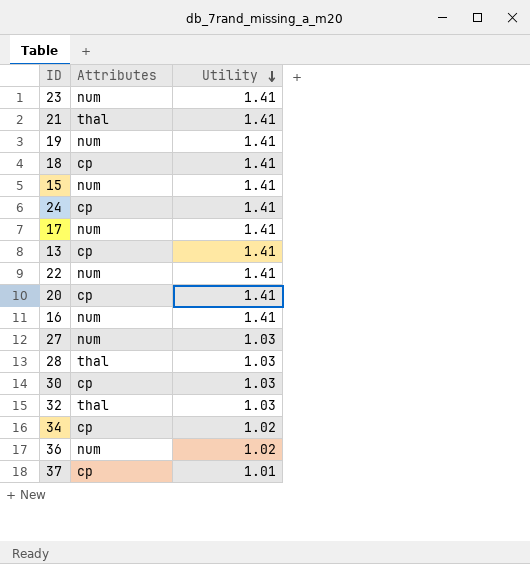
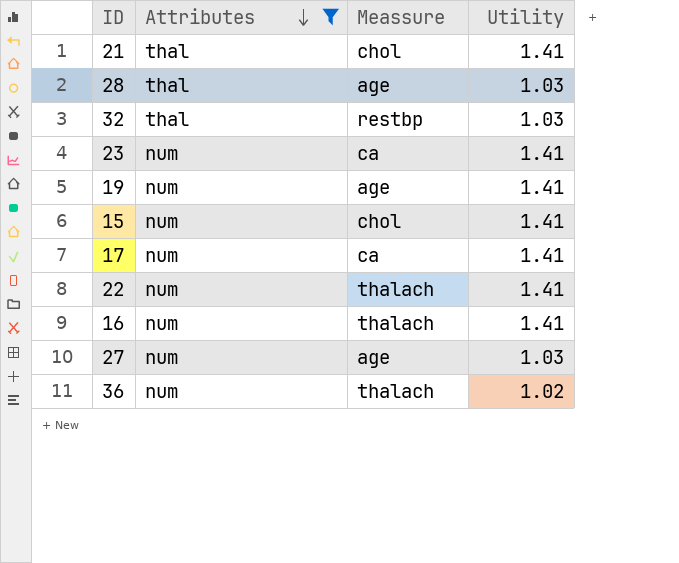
filter: none -> Attributes != cp
row order: Utility descending -> Attributes descending
column Meassure | position: none -> 3

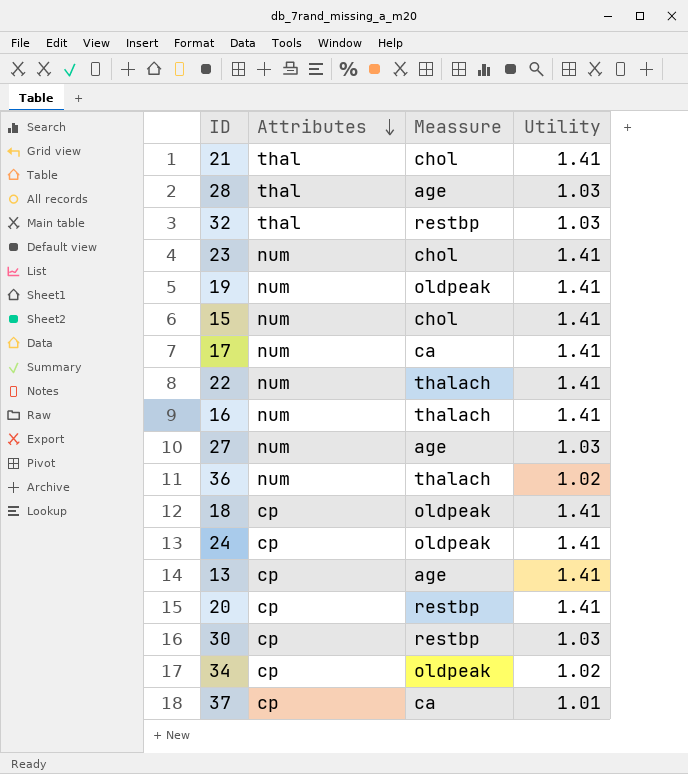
filter: Attributes != cp -> none
23 | Meassure: ca -> chol
19 | Meassure: age -> oldpeak

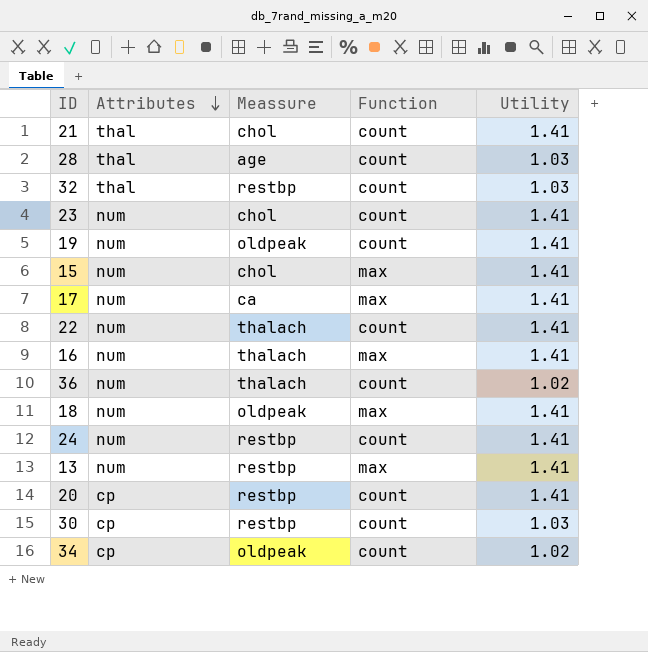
column Function | position: none -> 4
row 27: num | age | 1.03 -> none
row 37: cp | ca | 1.01 -> none
18 | Attributes: cp -> num
24 | Attributes: cp -> num
24 | Meassure: oldpeak -> restbp
13 | Attributes: cp -> num
13 | Meassure: age -> restbp

